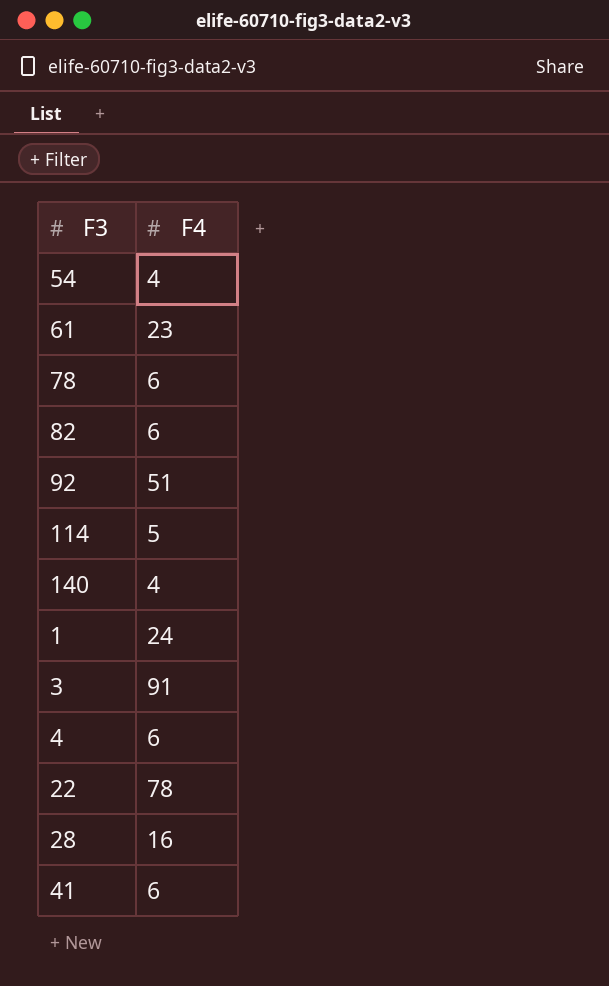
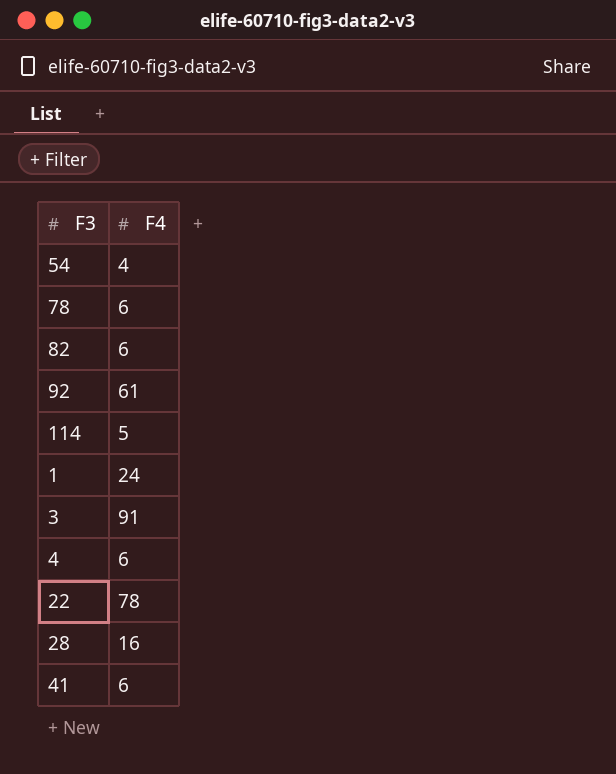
row 61: 23 -> none
row 140: 4 -> none
92 | F4: 51 -> 61

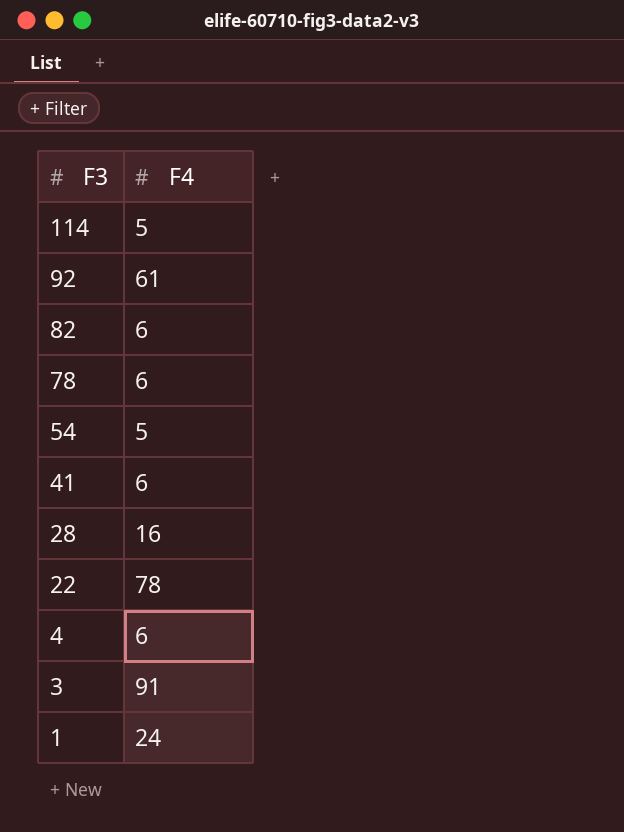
row order: none -> F3 descending
54 | F4: 4 -> 5

